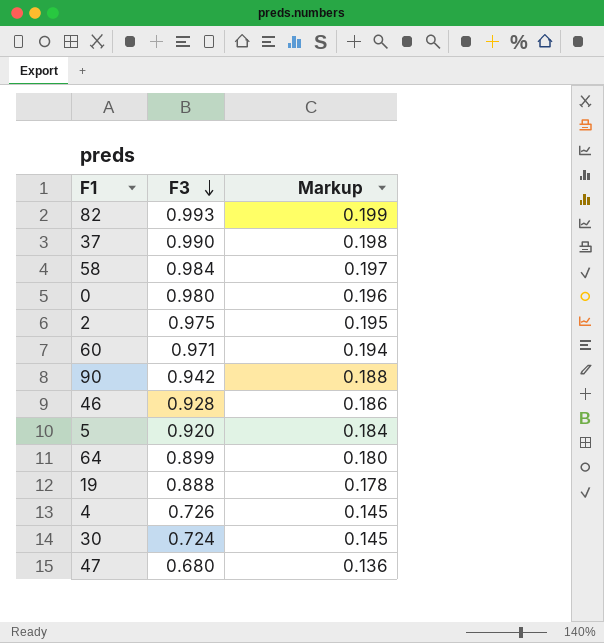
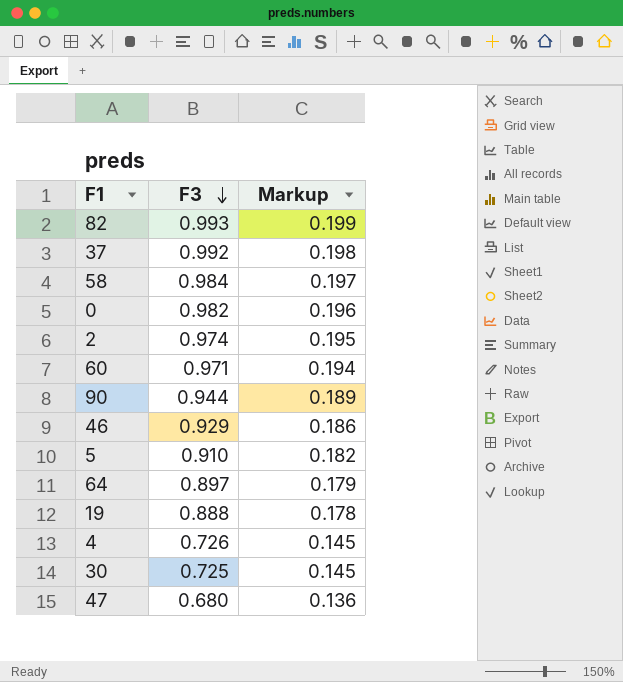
37 | F3: 0.990 -> 0.992
0 | F3: 0.980 -> 0.982
2 | F3: 0.975 -> 0.974
90 | F3: 0.942 -> 0.944
90 | Markup: 0.188 -> 0.189
46 | F3: 0.928 -> 0.929
5 | F3: 0.920 -> 0.910
5 | Markup: 0.184 -> 0.182
64 | F3: 0.899 -> 0.897
64 | Markup: 0.180 -> 0.179
30 | F3: 0.724 -> 0.725

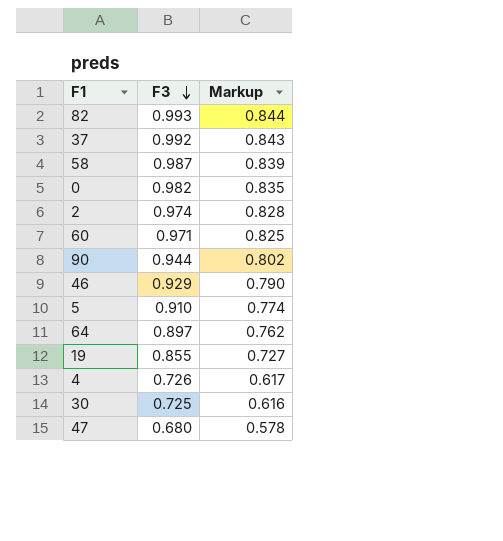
column Markup | formula: [F3] * 0.2 -> [F3] * 0.85
58 | F3: 0.984 -> 0.987
19 | F3: 0.888 -> 0.855

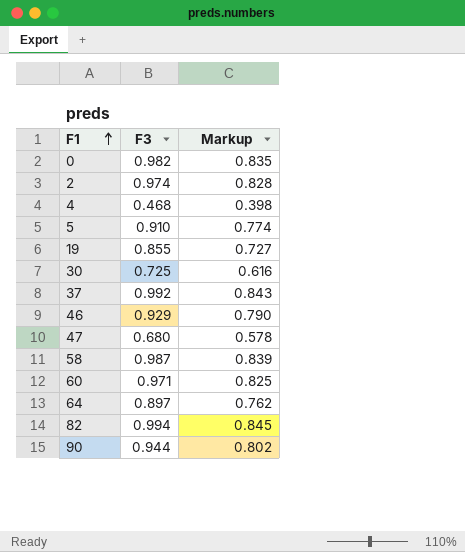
row order: F3 descending -> F1 ascending
4 | F3: 0.726 -> 0.468
4 | Markup: 0.617 -> 0.398
82 | F3: 0.993 -> 0.994
82 | Markup: 0.844 -> 0.845

